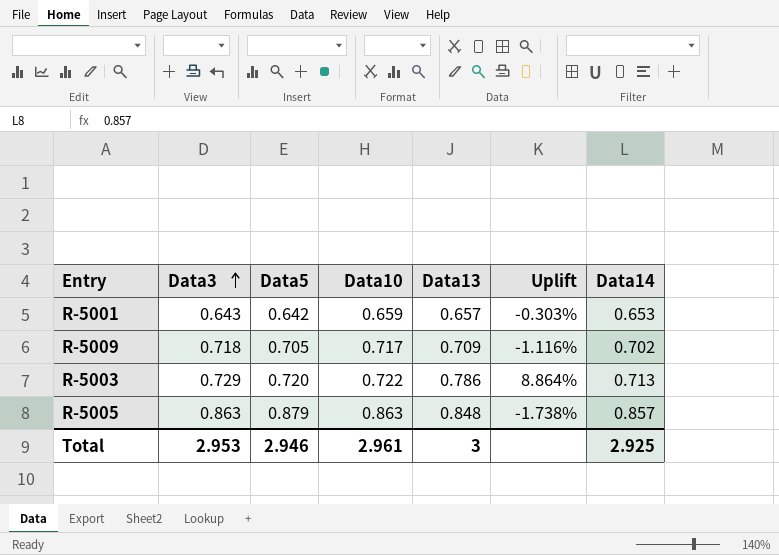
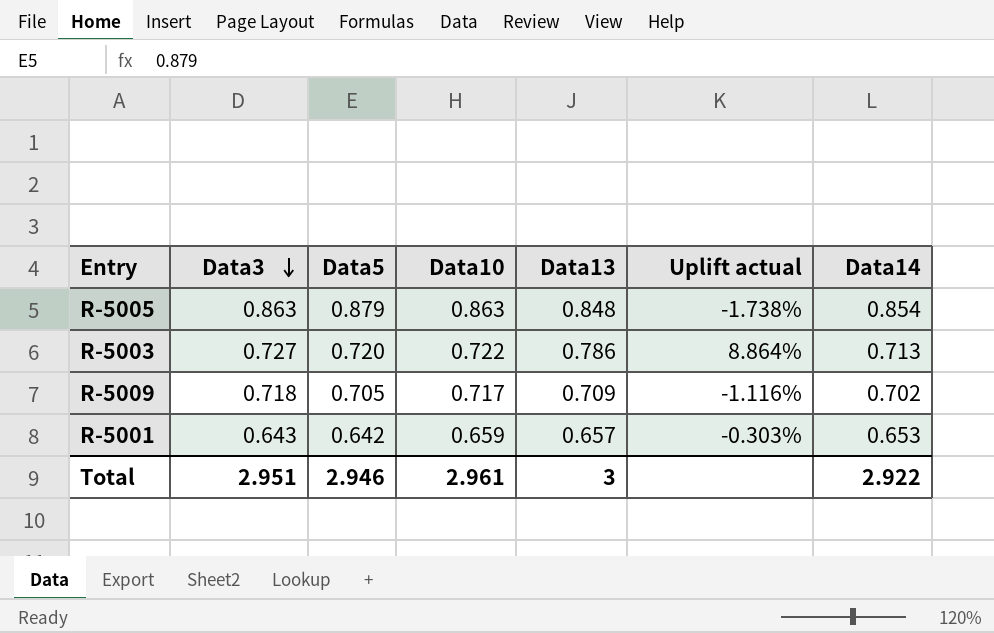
row order: Data3 ascending -> Data3 descending
column name: Uplift -> Uplift actual
R-5005 | Data14: 0.857 -> 0.854
R-5003 | Data3: 0.729 -> 0.727
Total | Data3: 2.953 -> 2.951
Total | Data14: 2.925 -> 2.922

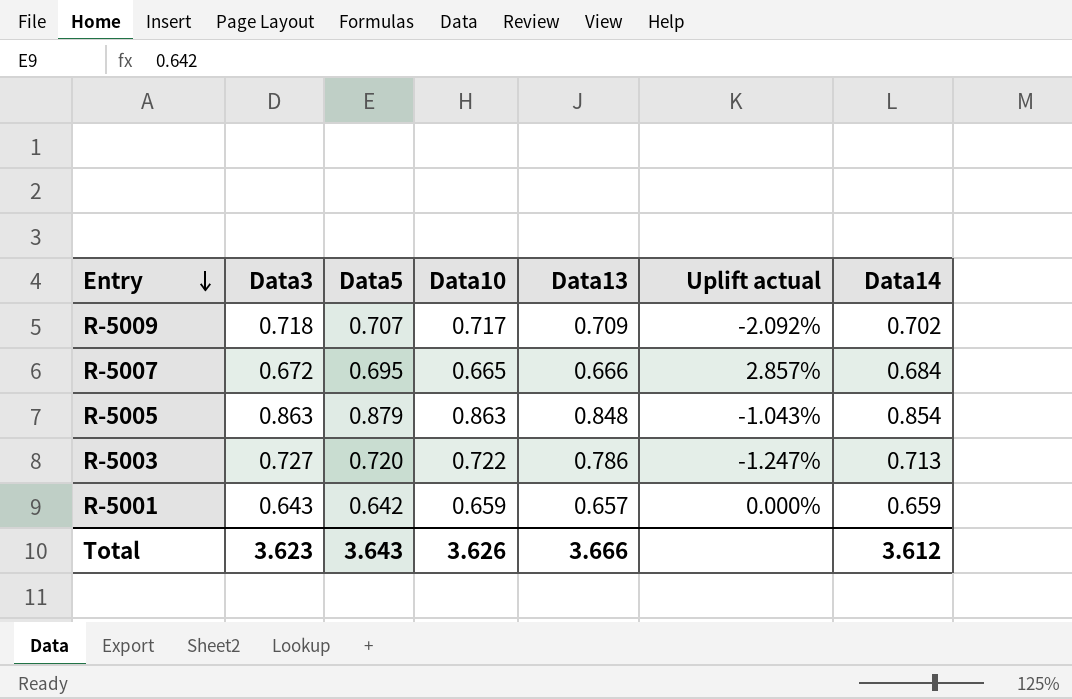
row order: Data3 descending -> Entry descending
column Uplift actual | formula: ([Data13] - [Data10]) / [Data10] -> ([Data14] - [Data10]) / [Data10]
R-5009 | Data5: 0.705 -> 0.707
row R-5007: none -> 0.672 | 0.695 | 0.665 | 0.666 | 2.857% | 0.684
R-5001 | Data14: 0.653 -> 0.659
Total | Data3: 2.951 -> 3.623
Total | Data5: 2.946 -> 3.643
Total | Data10: 2.961 -> 3.626
Total | Data13: 3 -> 3.666
Total | Data14: 2.922 -> 3.612

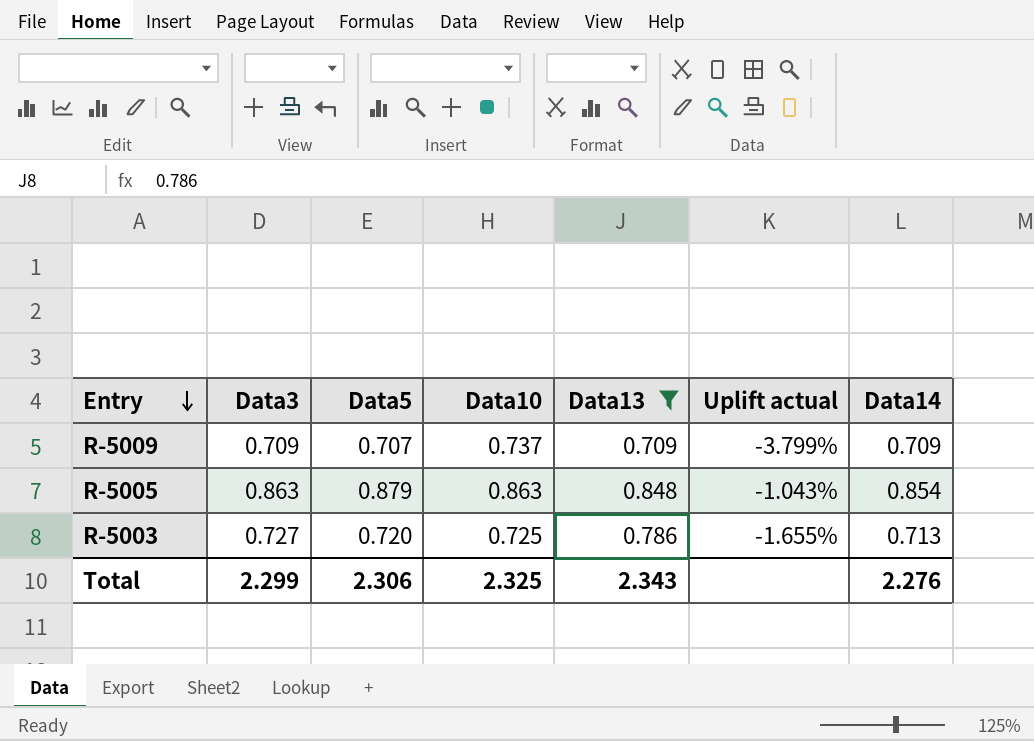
filter: none -> Data13 >= 0.709
R-5009 | Data3: 0.718 -> 0.709
R-5009 | Data10: 0.717 -> 0.737
R-5009 | Uplift actual: -2.092% -> -3.799%
R-5009 | Data14: 0.702 -> 0.709
R-5003 | Data10: 0.722 -> 0.725
R-5003 | Uplift actual: -1.247% -> -1.655%
Total | Data3: 3.623 -> 2.299
Total | Data5: 3.643 -> 2.306
Total | Data10: 3.626 -> 2.325
Total | Data13: 3.666 -> 2.343
Total | Data14: 3.612 -> 2.276

